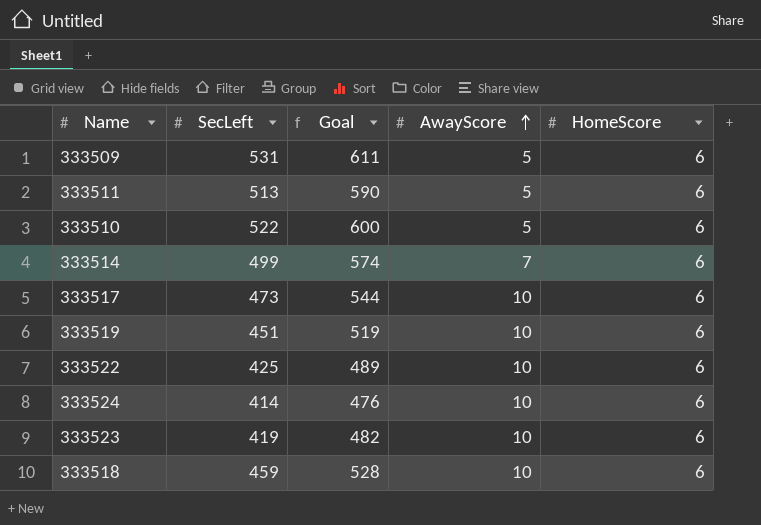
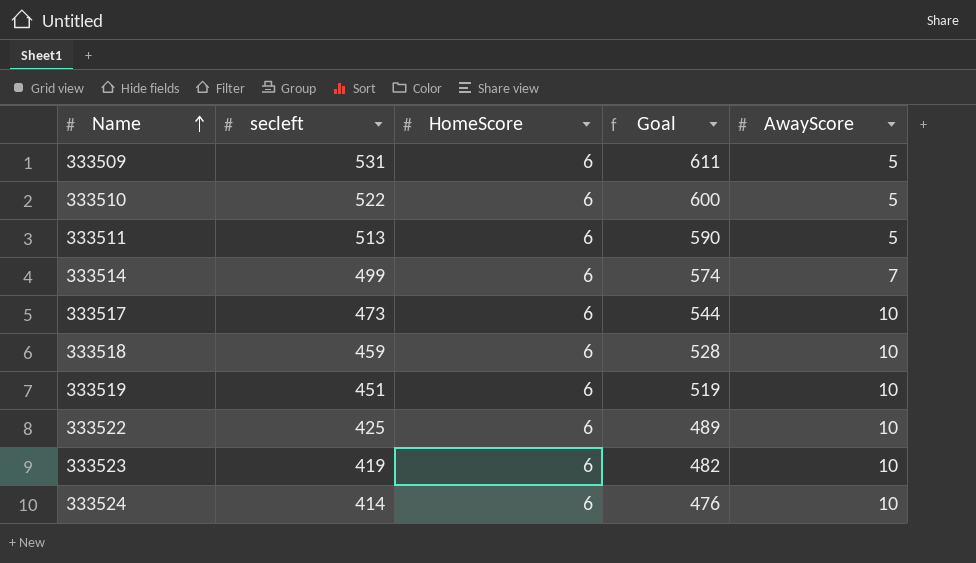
row order: AwayScore ascending -> Name ascending
column name: SecLeft -> secleft
column HomeScore | position: 5 -> 3

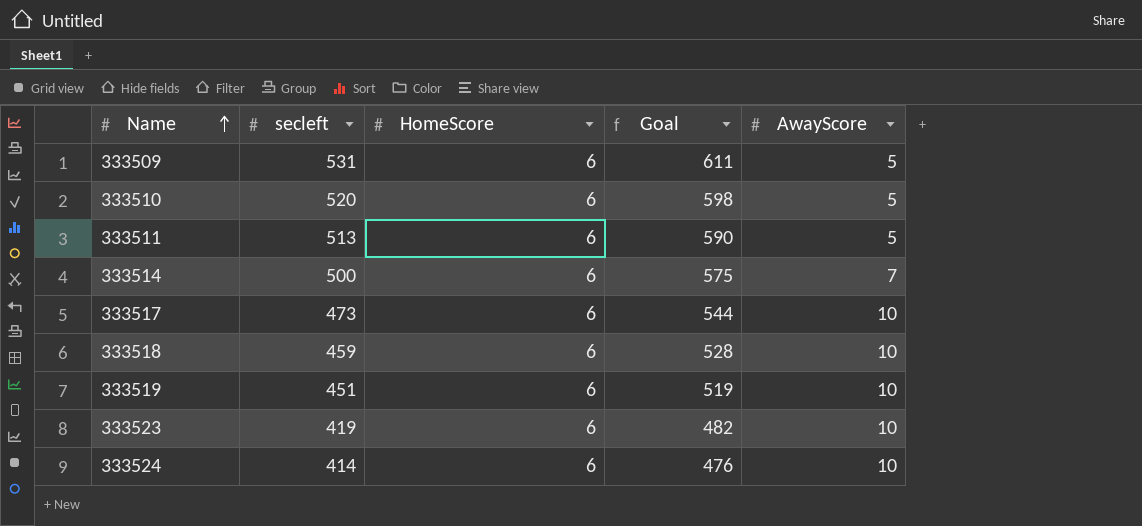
row 333522: 425 | 6 | 489 | 10 -> none
333510 | secleft: 522 -> 520
333510 | Goal: 600 -> 598
333514 | secleft: 499 -> 500
333514 | Goal: 574 -> 575

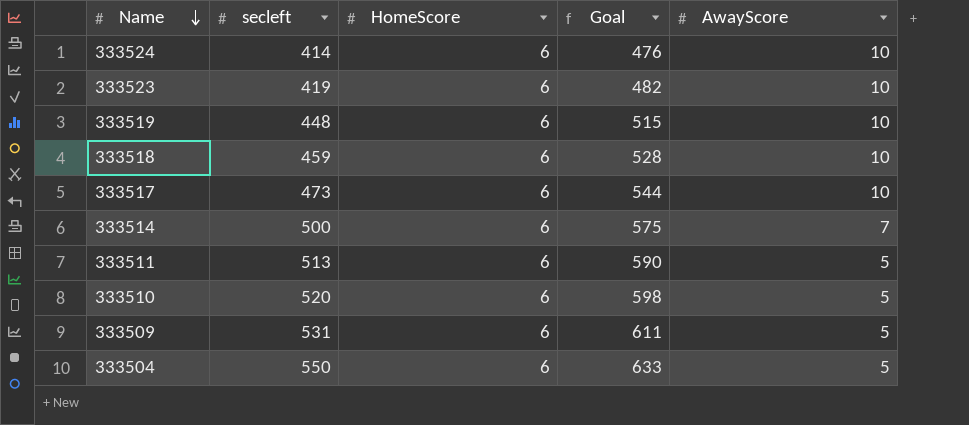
row order: Name ascending -> Name descending
333519 | secleft: 451 -> 448
333519 | Goal: 519 -> 515
row 333504: none -> 550 | 6 | 633 | 5

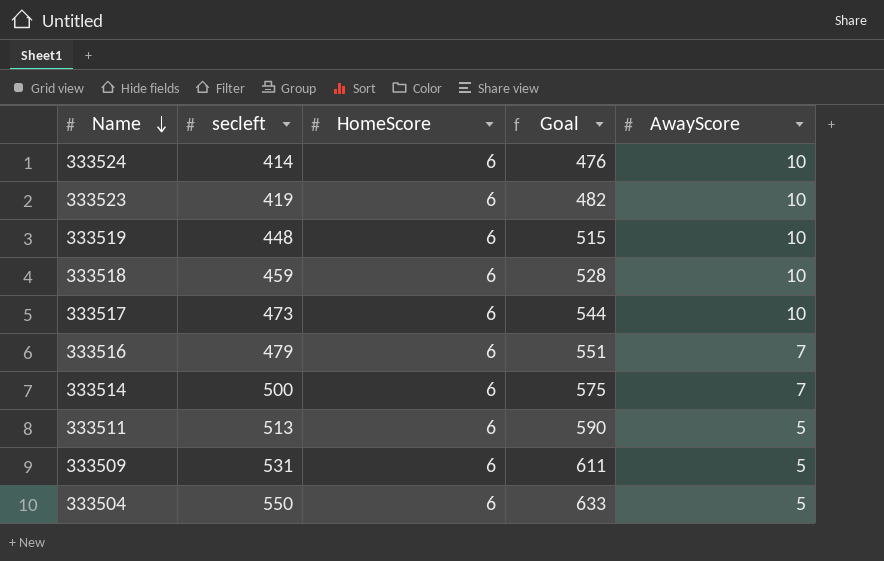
row 333510: 520 | 6 | 598 | 5 -> none
row 333516: none -> 479 | 6 | 551 | 7

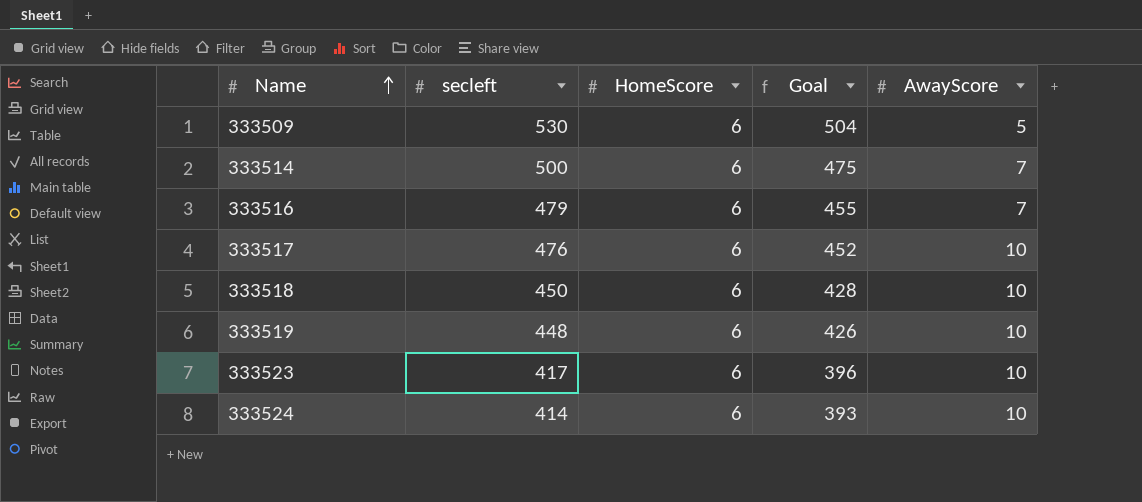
row order: Name descending -> Name ascending
column Goal | formula: [secleft] * 1.15 -> [secleft] * 0.95
row 333511: 513 | 6 | 590 | 5 -> none
row 333504: 550 | 6 | 633 | 5 -> none
333509 | secleft: 531 -> 530
333517 | secleft: 473 -> 476
333518 | secleft: 459 -> 450
333523 | secleft: 419 -> 417

